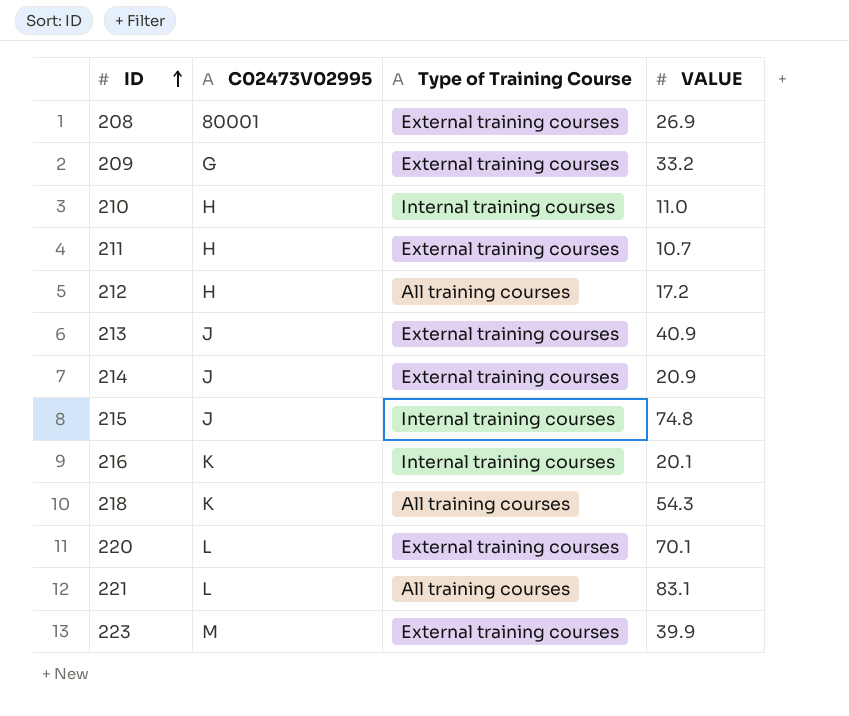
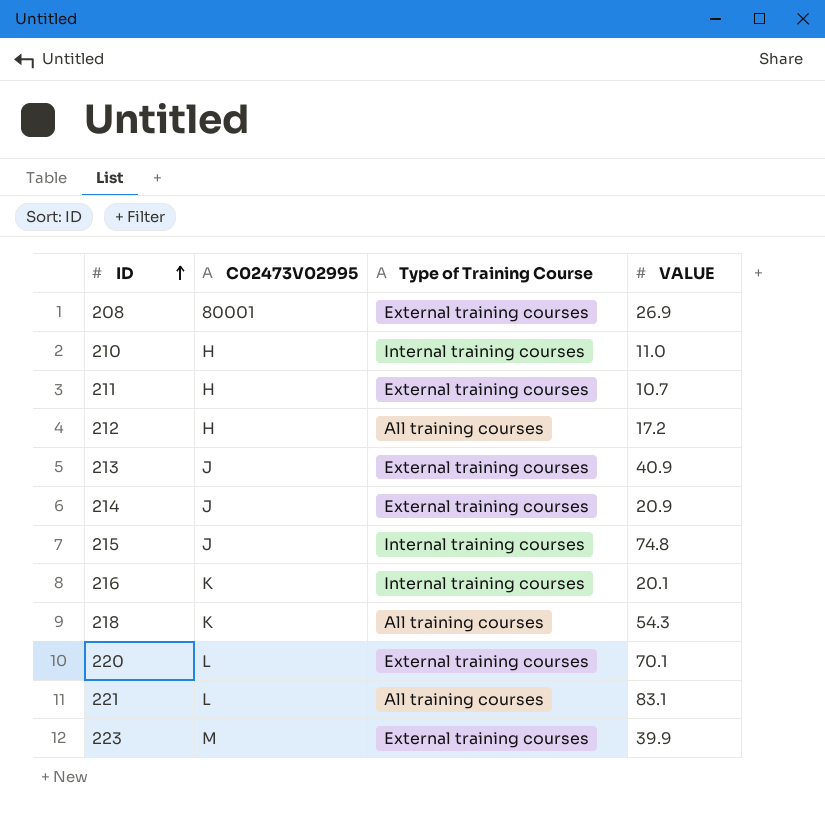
row 209: G | External training courses | 33.2 -> none

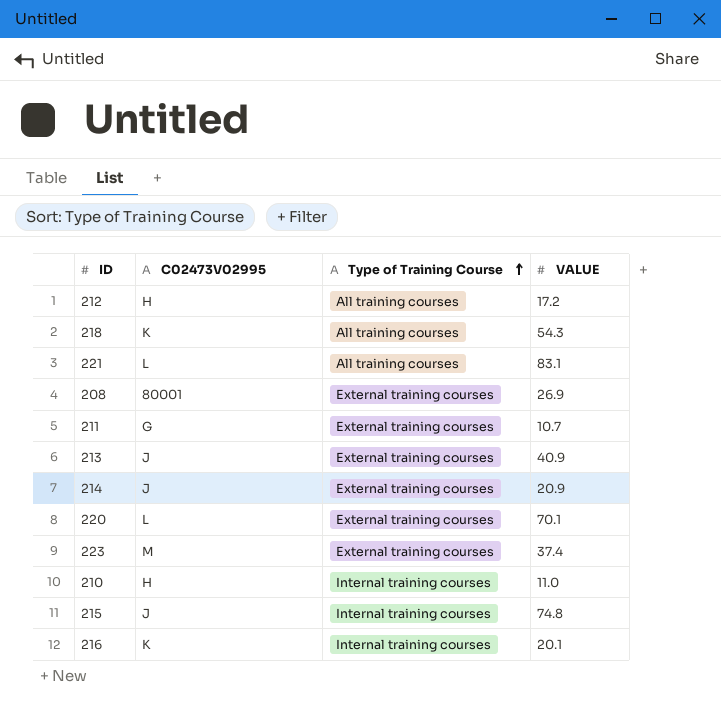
row order: ID ascending -> Type of Training Course ascending
211 | C02473V02995: H -> G
223 | VALUE: 39.9 -> 37.4

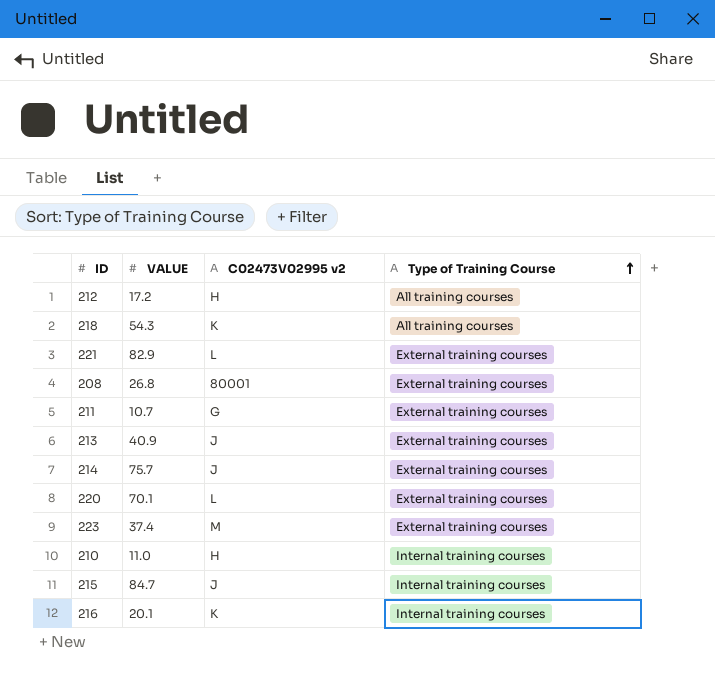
column VALUE | position: 4 -> 2
column name: C02473V02995 -> C02473V02995 v2
221 | VALUE: 83.1 -> 82.9
221 | Type of Training Course: All training courses -> External training courses
208 | VALUE: 26.9 -> 26.8
214 | VALUE: 20.9 -> 75.7
215 | VALUE: 74.8 -> 84.7

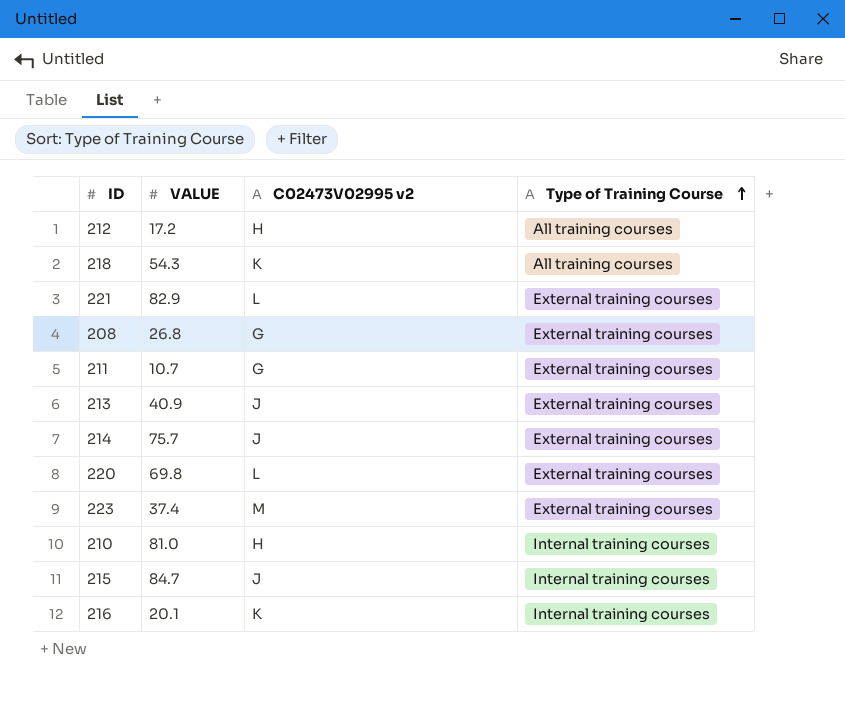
208 | C02473V02995 v2: 80001 -> G
220 | VALUE: 70.1 -> 69.8
210 | VALUE: 11.0 -> 81.0

